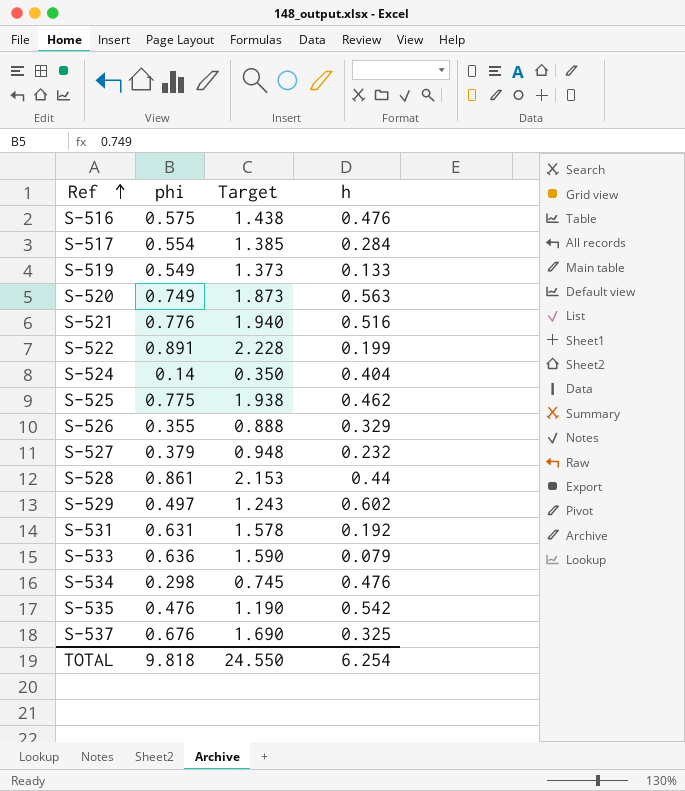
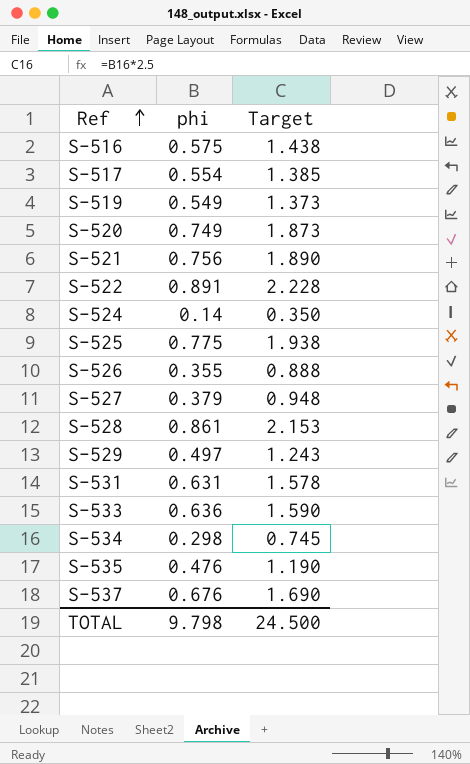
column h | position: 4 -> none
S-521 | phi: 0.776 -> 0.756
S-521 | Target: 1.940 -> 1.890
TOTAL | phi: 9.818 -> 9.798
TOTAL | Target: 24.550 -> 24.500

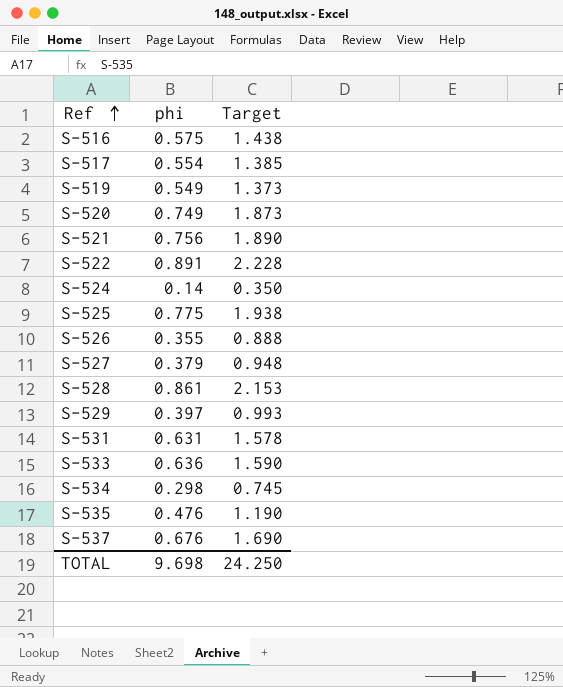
S-529 | phi: 0.497 -> 0.397
S-529 | Target: 1.243 -> 0.993
TOTAL | phi: 9.798 -> 9.698
TOTAL | Target: 24.500 -> 24.250

